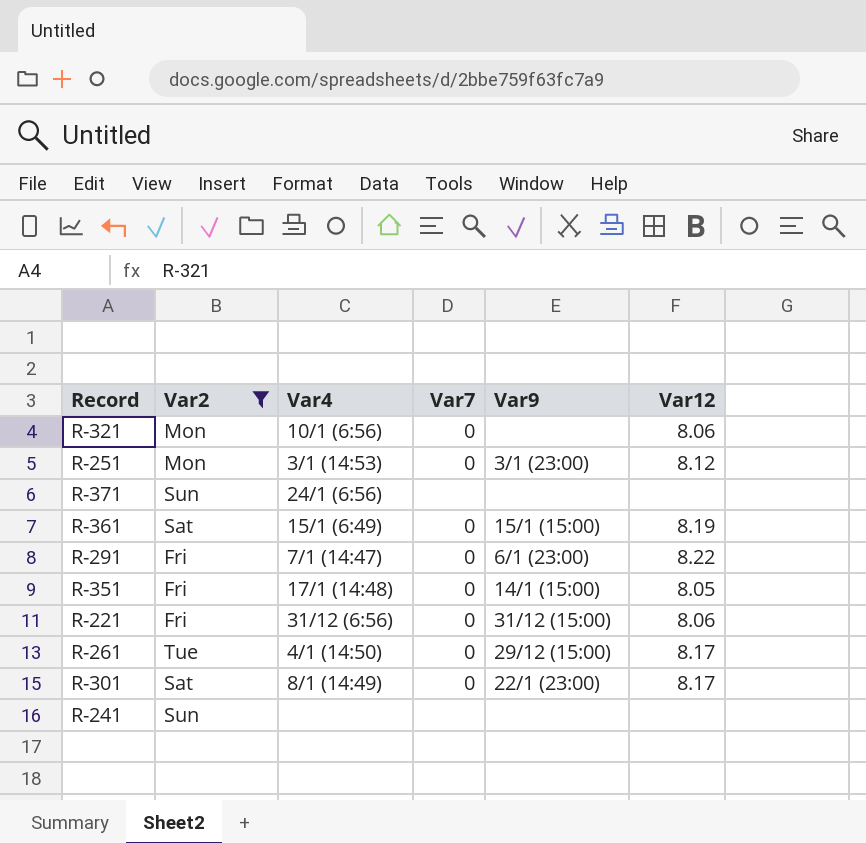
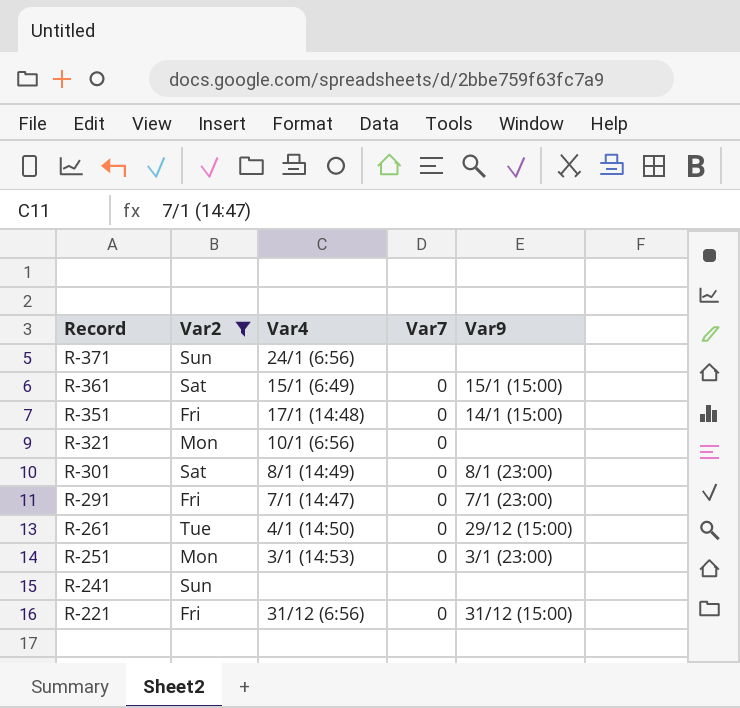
row order: none -> Record descending
column Var12 | position: 6 -> none
R-301 | Var9: 22/1 (23:00) -> 8/1 (23:00)
R-291 | Var9: 6/1 (23:00) -> 7/1 (23:00)

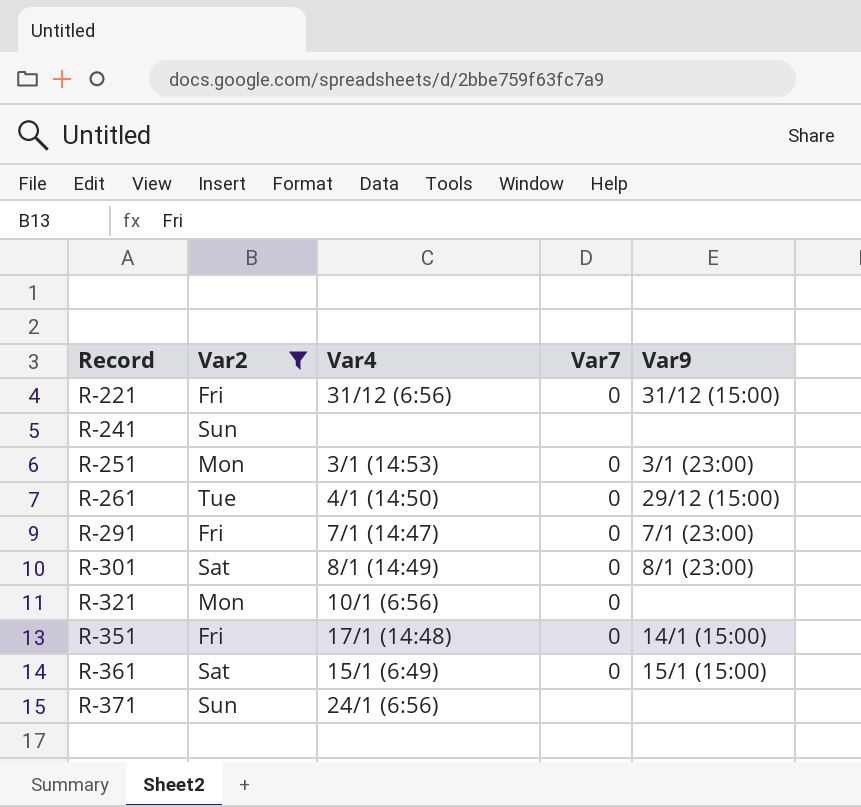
row order: Record descending -> Record ascending

